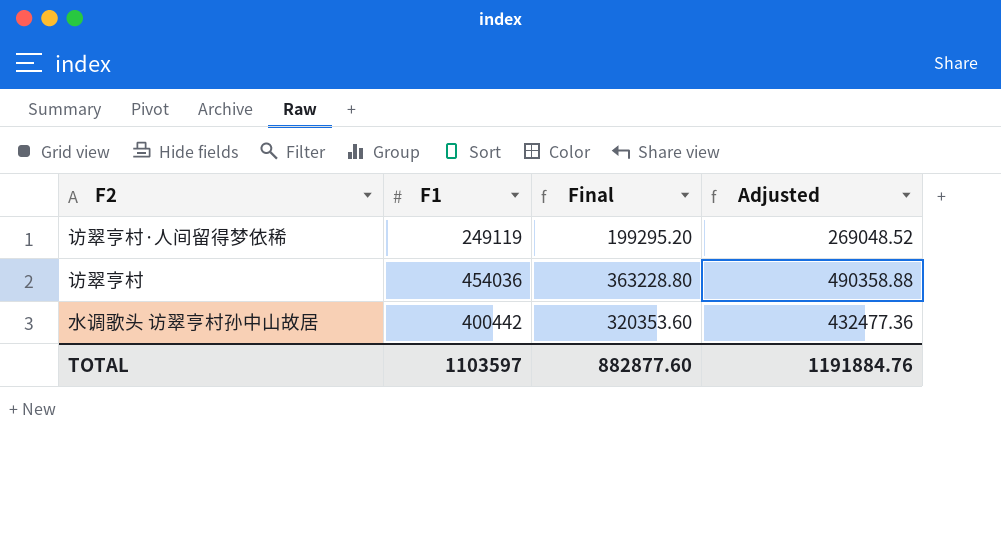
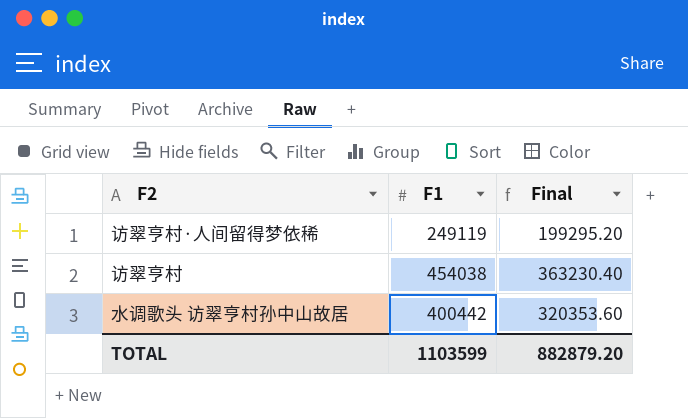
column Adjusted | formula: [F1] * 1.08 -> none
访翠亨村 | F1: 454036 -> 454038
访翠亨村 | Final: 363228.80 -> 363230.40
TOTAL | F1: 1103597 -> 1103599
TOTAL | Final: 882877.60 -> 882879.20

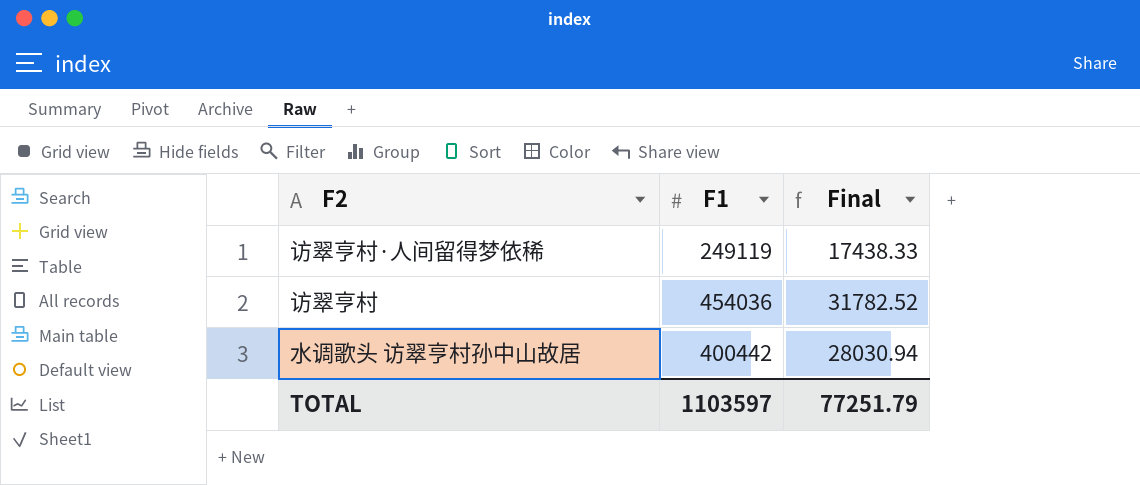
column Final | formula: [F1] * 0.8 -> [F1] * 0.07
访翠亨村 | F1: 454038 -> 454036
TOTAL | F1: 1103599 -> 1103597
TOTAL | Final: 882879.20 -> 77251.79

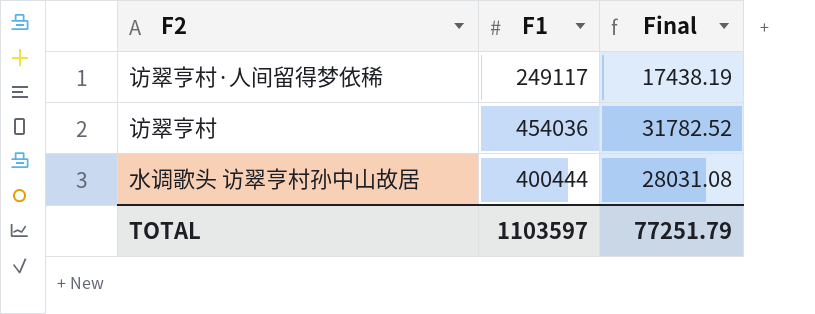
访翠亨村·人间留得梦依稀 | F1: 249119 -> 249117
访翠亨村·人间留得梦依稀 | Final: 17438.33 -> 17438.19
水调歌头 访翠亨村孙中山故居 | F1: 400442 -> 400444
水调歌头 访翠亨村孙中山故居 | Final: 28030.94 -> 28031.08

